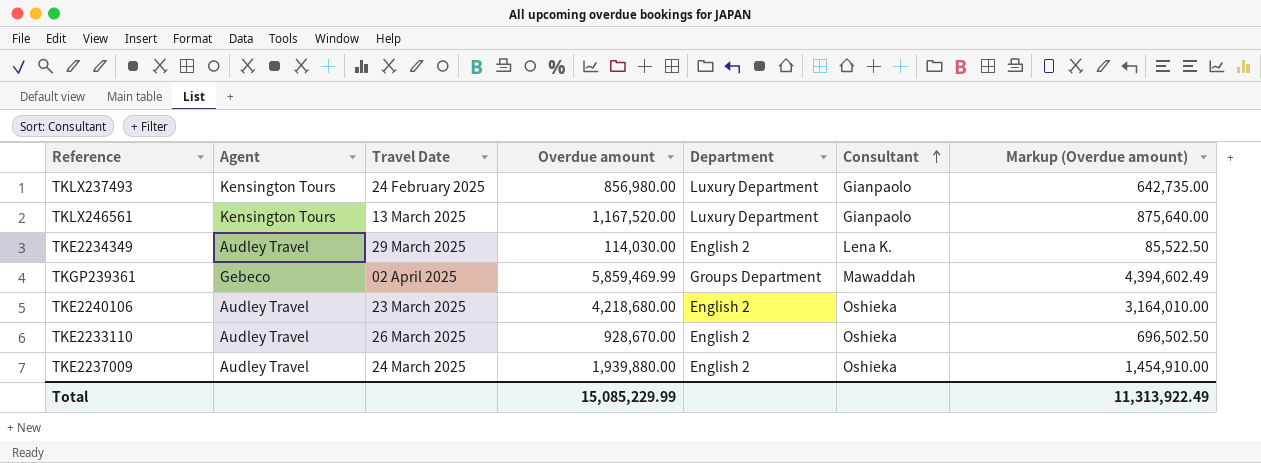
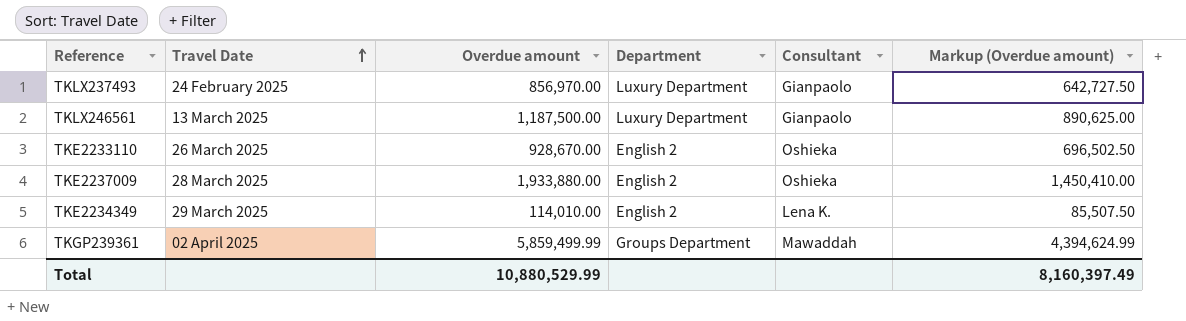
row order: Consultant ascending -> Travel Date ascending
column Agent | position: 2 -> none
row TKE2240106: Audley Travel | 23 March 2025 | 4,218,680.00 | English 2 | Oshieka | 3,164,010.00 -> none
TKLX237493 | Overdue amount: 856,980.00 -> 856,970.00
TKLX237493 | Markup (Overdue amount): 642,735.00 -> 642,727.50
TKLX246561 | Overdue amount: 1,167,520.00 -> 1,187,500.00
TKLX246561 | Markup (Overdue amount): 875,640.00 -> 890,625.00
TKE2237009 | Travel Date: 24 March 2025 -> 28 March 2025
TKE2237009 | Overdue amount: 1,939,880.00 -> 1,933,880.00
TKE2237009 | Markup (Overdue amount): 1,454,910.00 -> 1,450,410.00
TKE2234349 | Overdue amount: 114,030.00 -> 114,010.00
TKE2234349 | Markup (Overdue amount): 85,522.50 -> 85,507.50
TKGP239361 | Overdue amount: 5,859,469.99 -> 5,859,499.99
TKGP239361 | Markup (Overdue amount): 4,394,602.49 -> 4,394,624.99
Total | Overdue amount: 15,085,229.99 -> 10,880,529.99
Total | Markup (Overdue amount): 11,313,922.49 -> 8,160,397.49

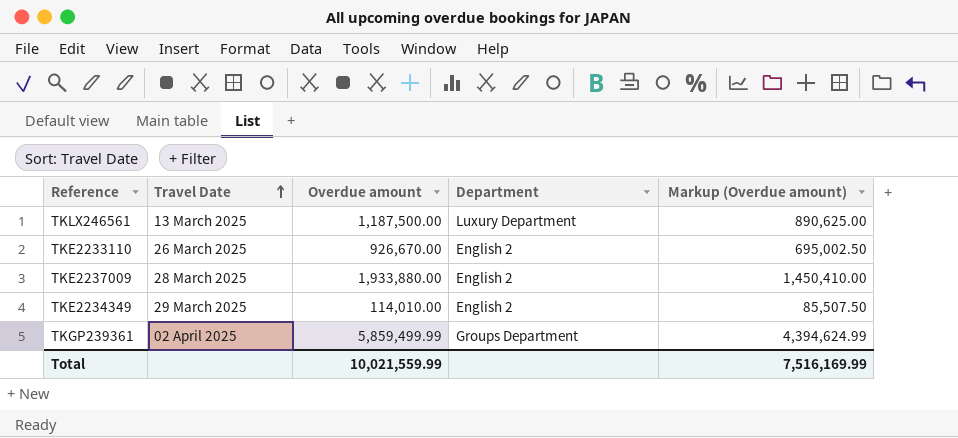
column Consultant | position: 5 -> none
row TKLX237493: 24 February 2025 | 856,970.00 | Luxury Department | Gianpaolo | 642,727.50 -> none
TKE2233110 | Overdue amount: 928,670.00 -> 926,670.00
TKE2233110 | Markup (Overdue amount): 696,502.50 -> 695,002.50
Total | Overdue amount: 10,880,529.99 -> 10,021,559.99
Total | Markup (Overdue amount): 8,160,397.49 -> 7,516,169.99

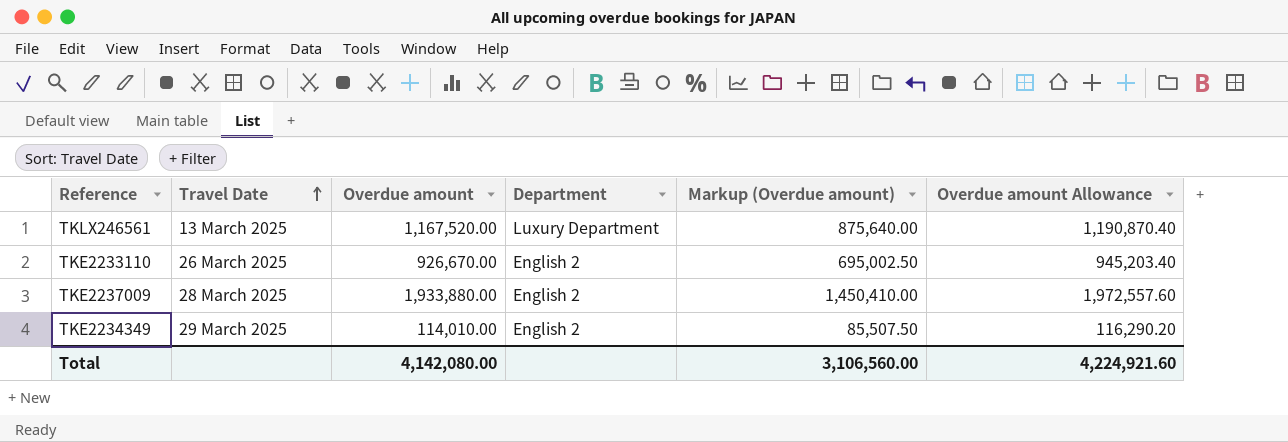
column Overdue amount Allowance | formula: none -> [Overdue amount] * 1.02
row TKGP239361: 02 April 2025 | 5,859,499.99 | Groups Department | 4,394,624.99 -> none
TKLX246561 | Overdue amount: 1,187,500.00 -> 1,167,520.00
TKLX246561 | Markup (Overdue amount): 890,625.00 -> 875,640.00
Total | Overdue amount: 10,021,559.99 -> 4,142,080.00
Total | Markup (Overdue amount): 7,516,169.99 -> 3,106,560.00

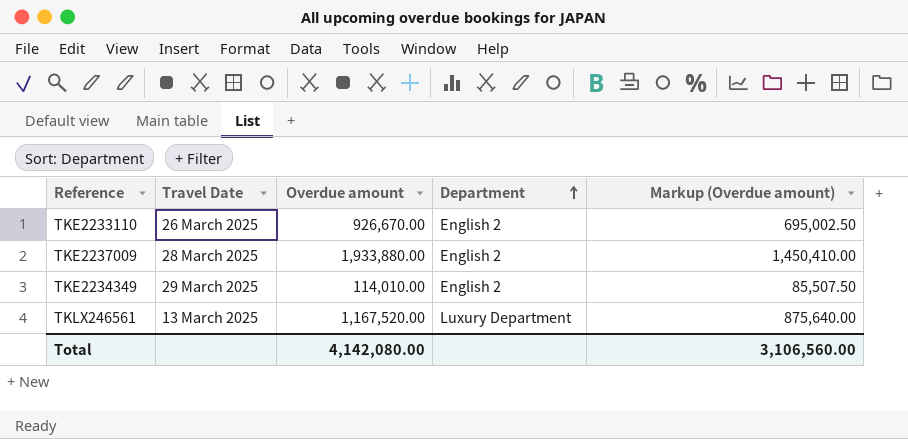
row order: Travel Date ascending -> Department ascending
column Overdue amount Allowance | formula: [Overdue amount] * 1.02 -> none

